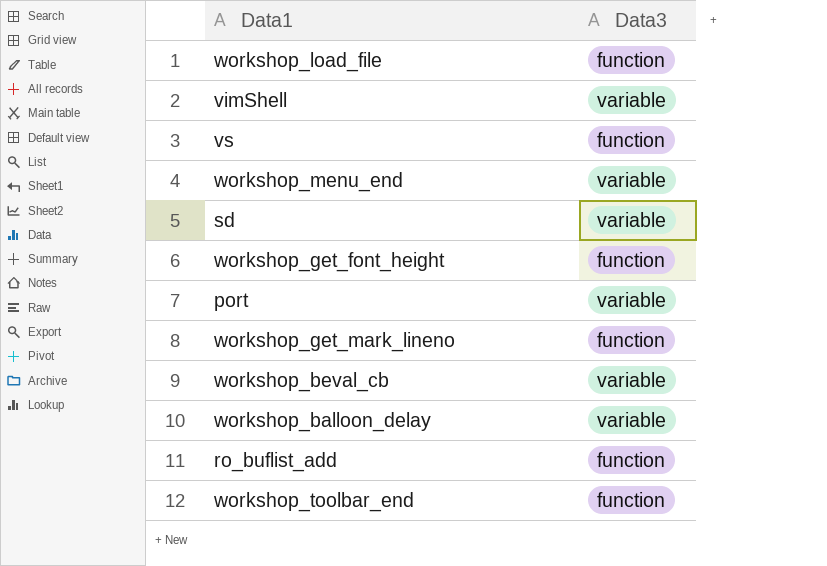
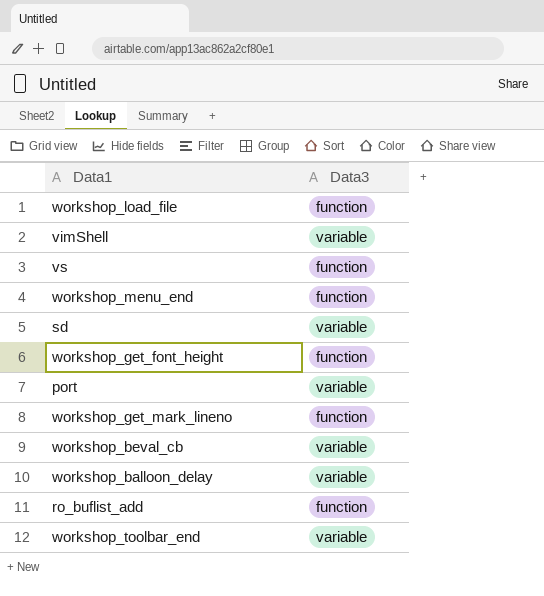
workshop_menu_end | Data3: variable -> function
workshop_toolbar_end | Data3: function -> variable

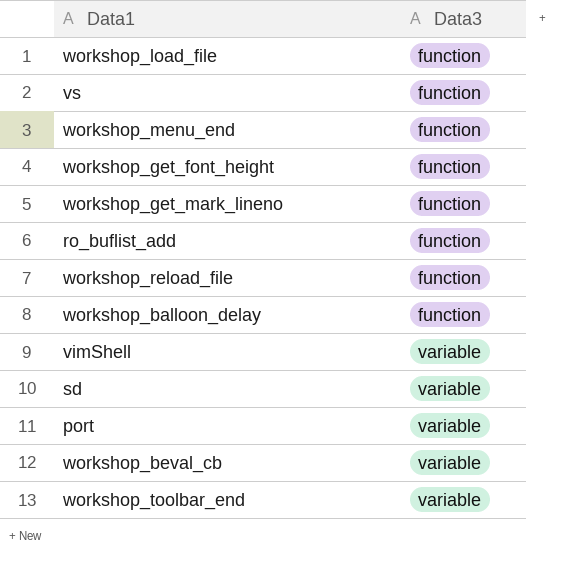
row order: none -> Data3 ascending
row workshop_reload_file: none -> function
workshop_balloon_delay | Data3: variable -> function

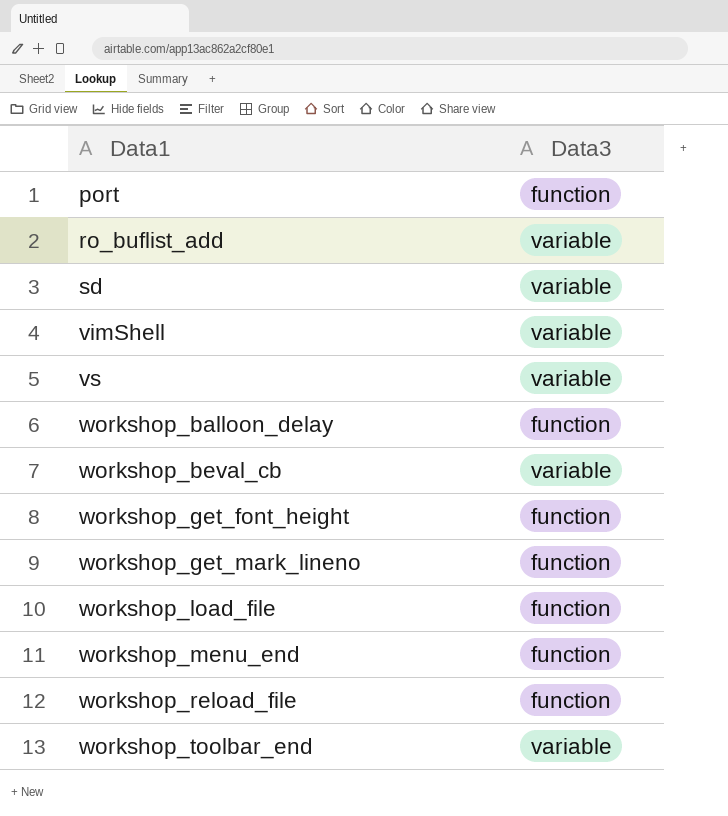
row order: Data3 ascending -> Data1 ascending
port | Data3: variable -> function
ro_buflist_add | Data3: function -> variable
vs | Data3: function -> variable

